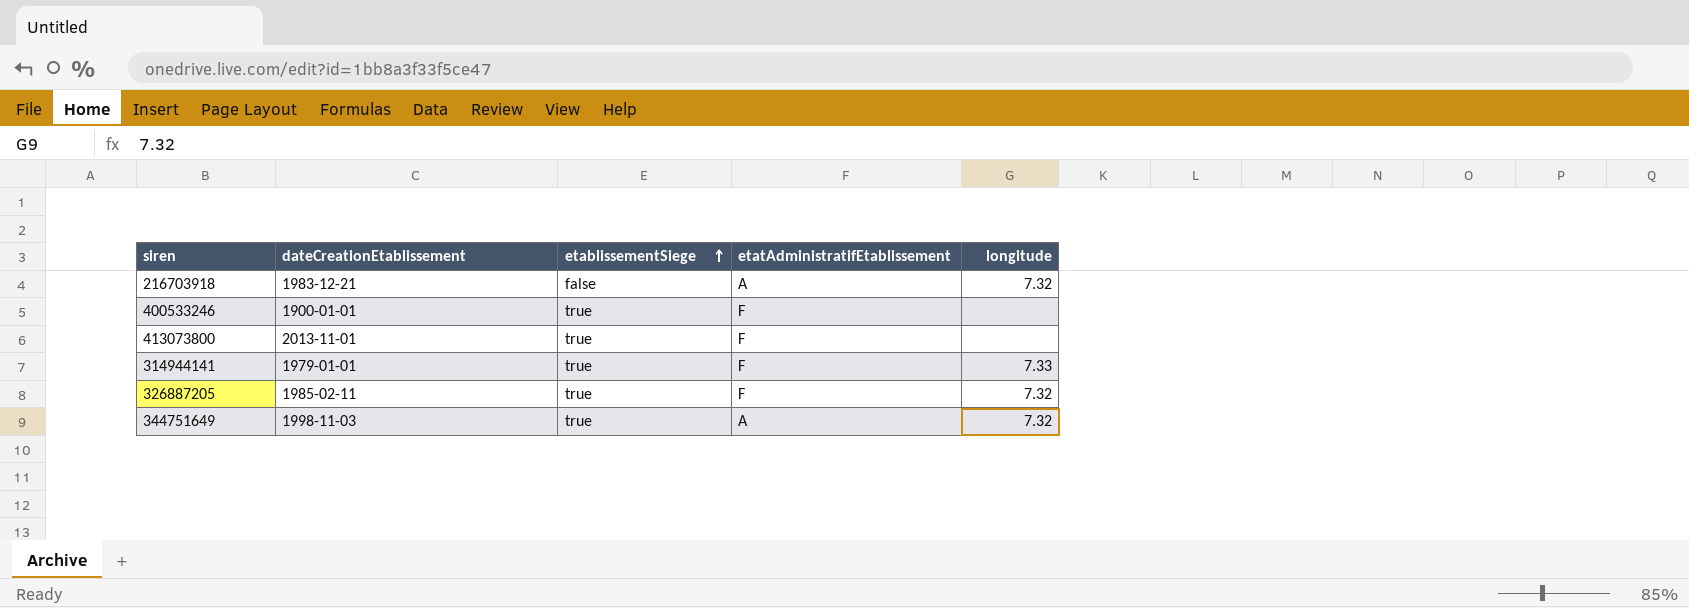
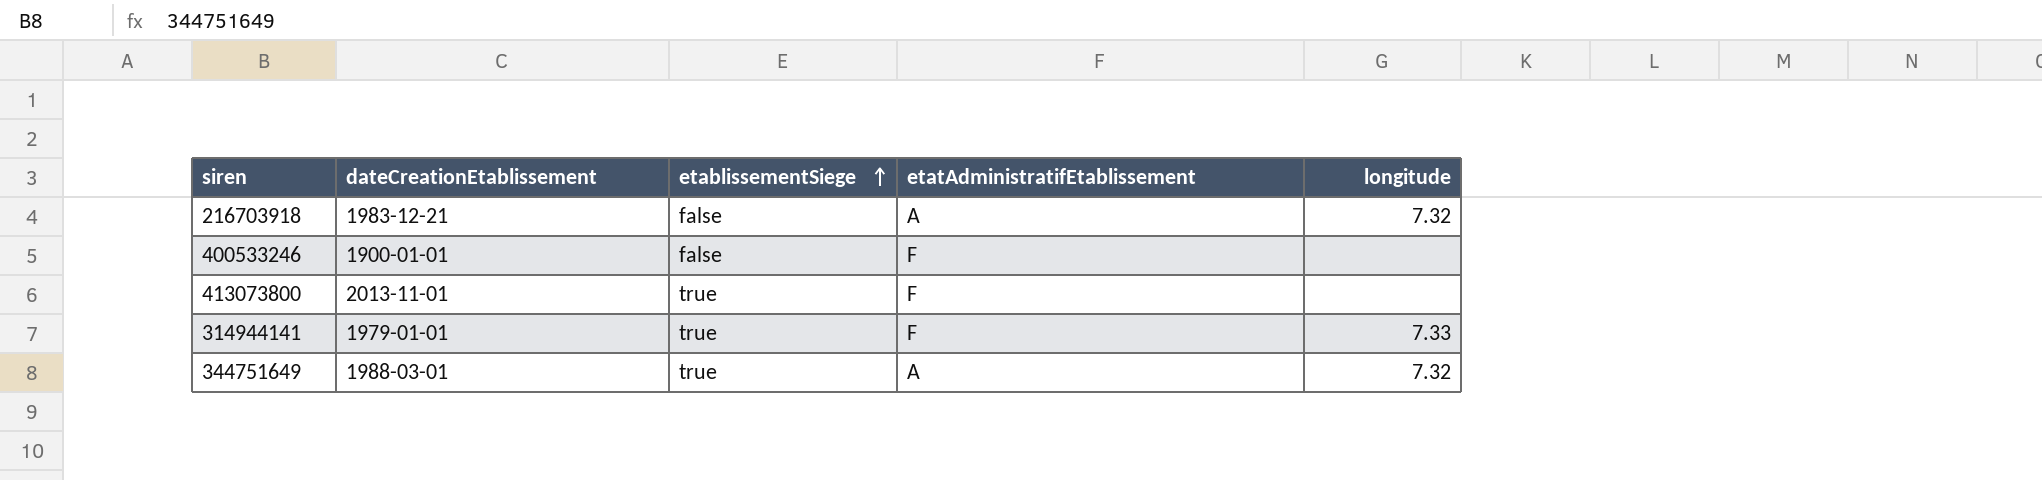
row 326887205: 1985-02-11 | true | F | 7.32 -> none
400533246 | etablissementSiege: true -> false
344751649 | dateCreationEtablissement: 1998-11-03 -> 1988-03-01

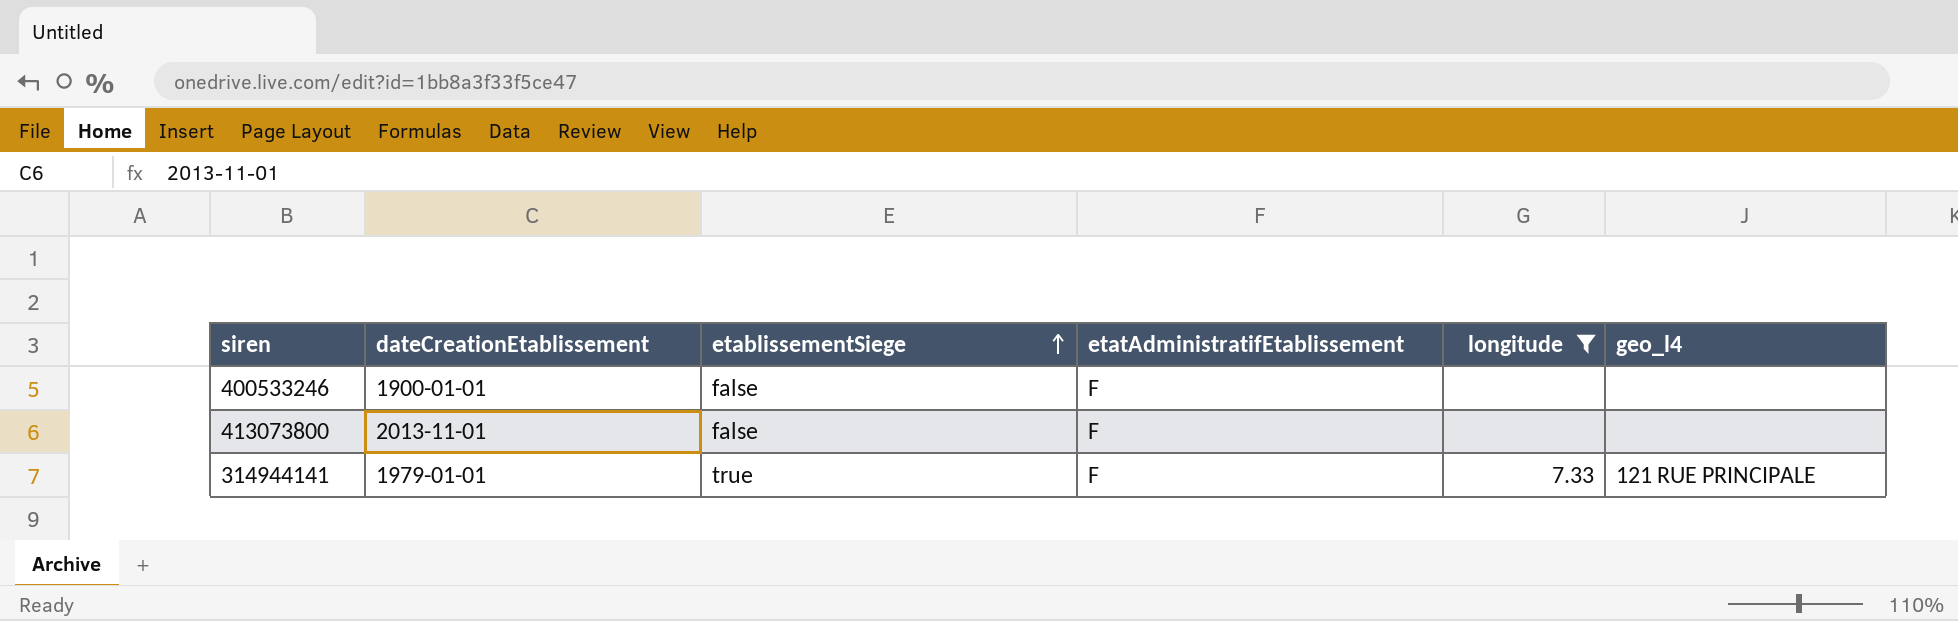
filter: none -> longitude != 7.32
column geo_l4 | position: none -> 6
413073800 | etablissementSiege: true -> false

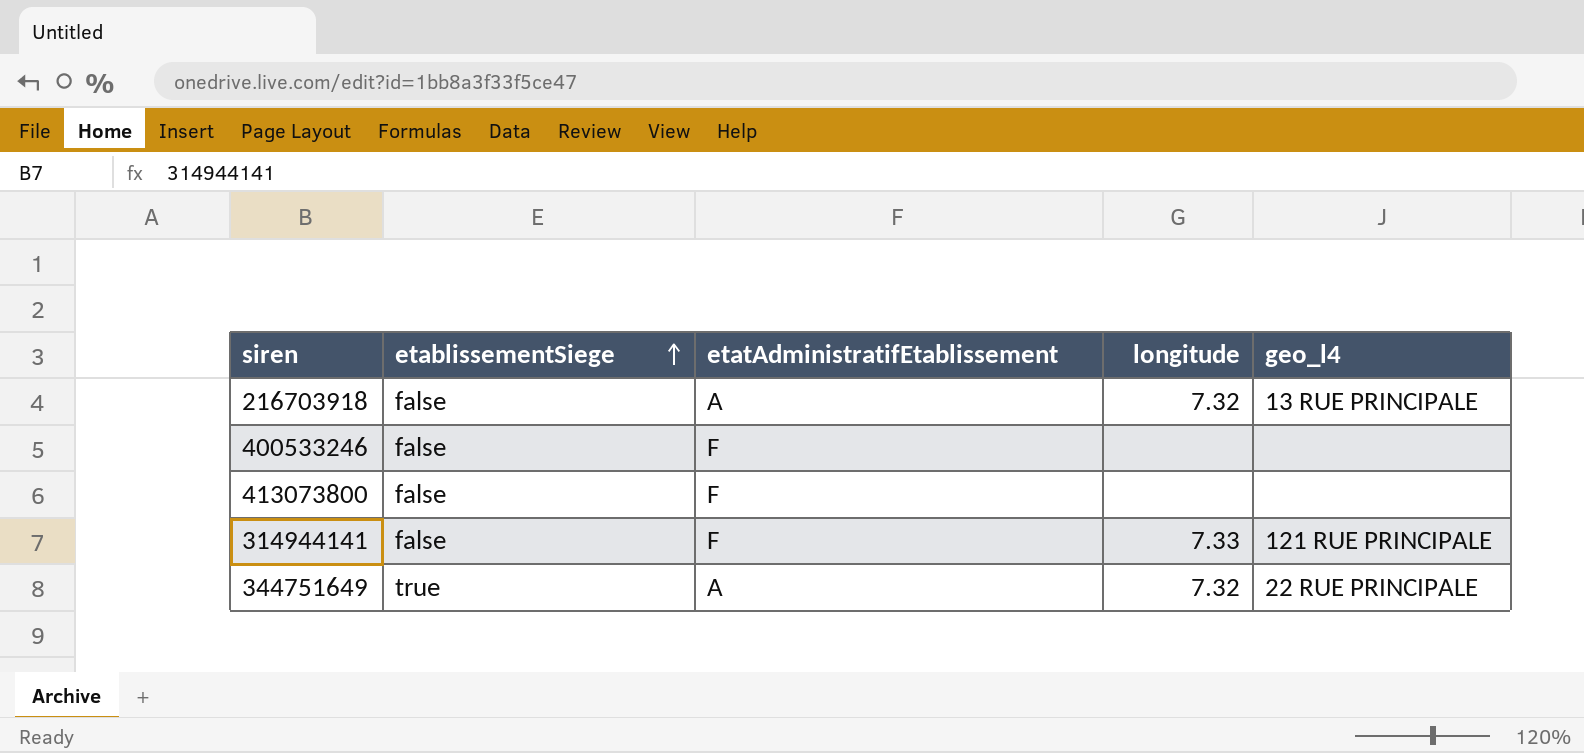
filter: longitude != 7.32 -> none
column dateCreationEtablissement | position: 2 -> none
314944141 | etablissementSiege: true -> false

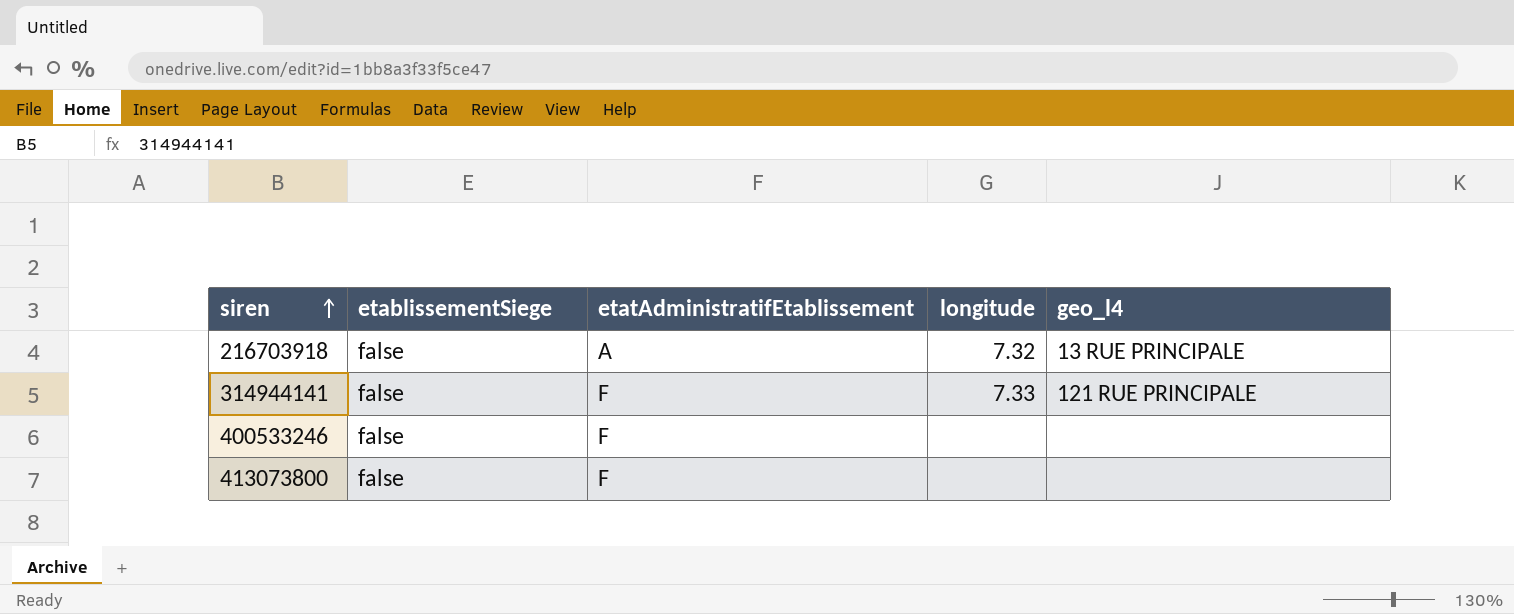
row order: etablissementSiege ascending -> siren ascending
row 344751649: true | A | 7.32 | 22 RUE PRINCIPALE -> none

